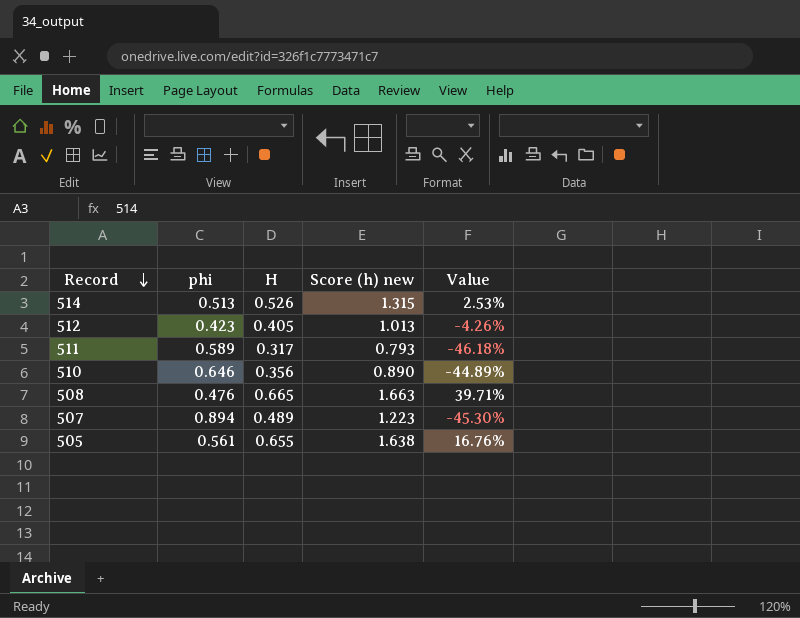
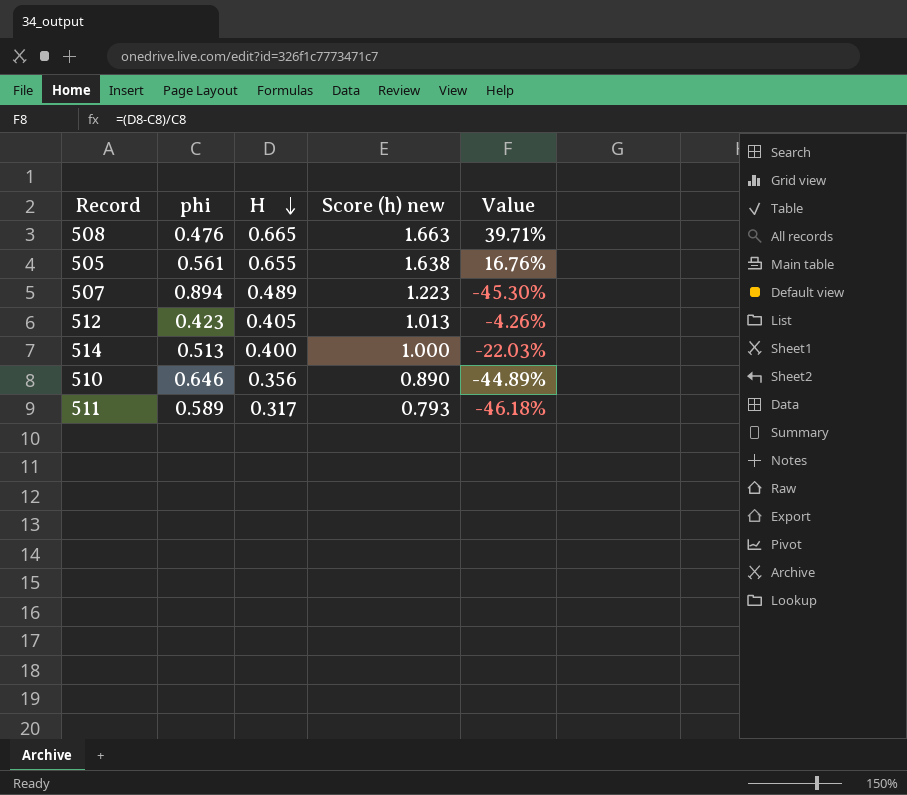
row order: Record descending -> H descending
514 | H: 0.526 -> 0.400
514 | Score (h) new: 1.315 -> 1.000
514 | Value: 2.53% -> -22.03%

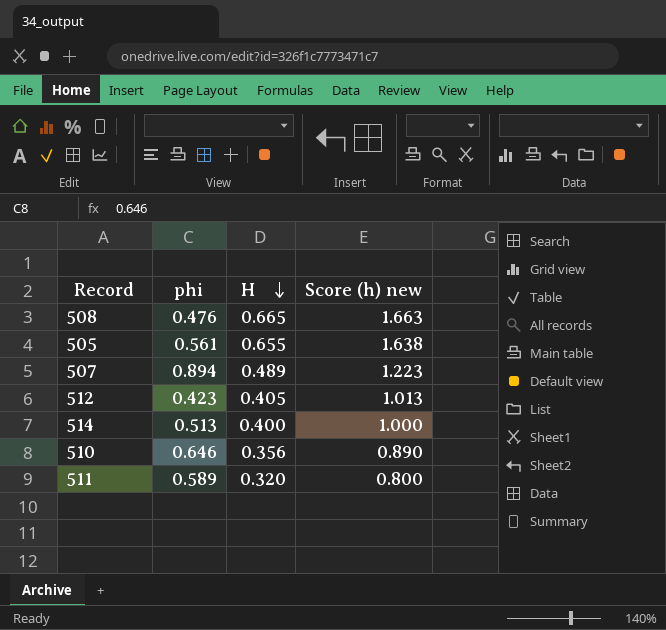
column Value | formula: ([H] - [phi]) / [phi] -> none
511 | H: 0.317 -> 0.320
511 | Score (h) new: 0.793 -> 0.800

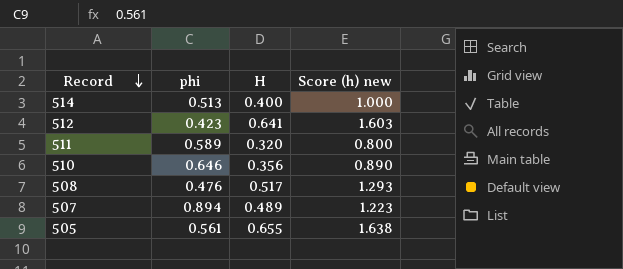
row order: H descending -> Record descending
512 | H: 0.405 -> 0.641
512 | Score (h) new: 1.013 -> 1.603
508 | H: 0.665 -> 0.517
508 | Score (h) new: 1.663 -> 1.293

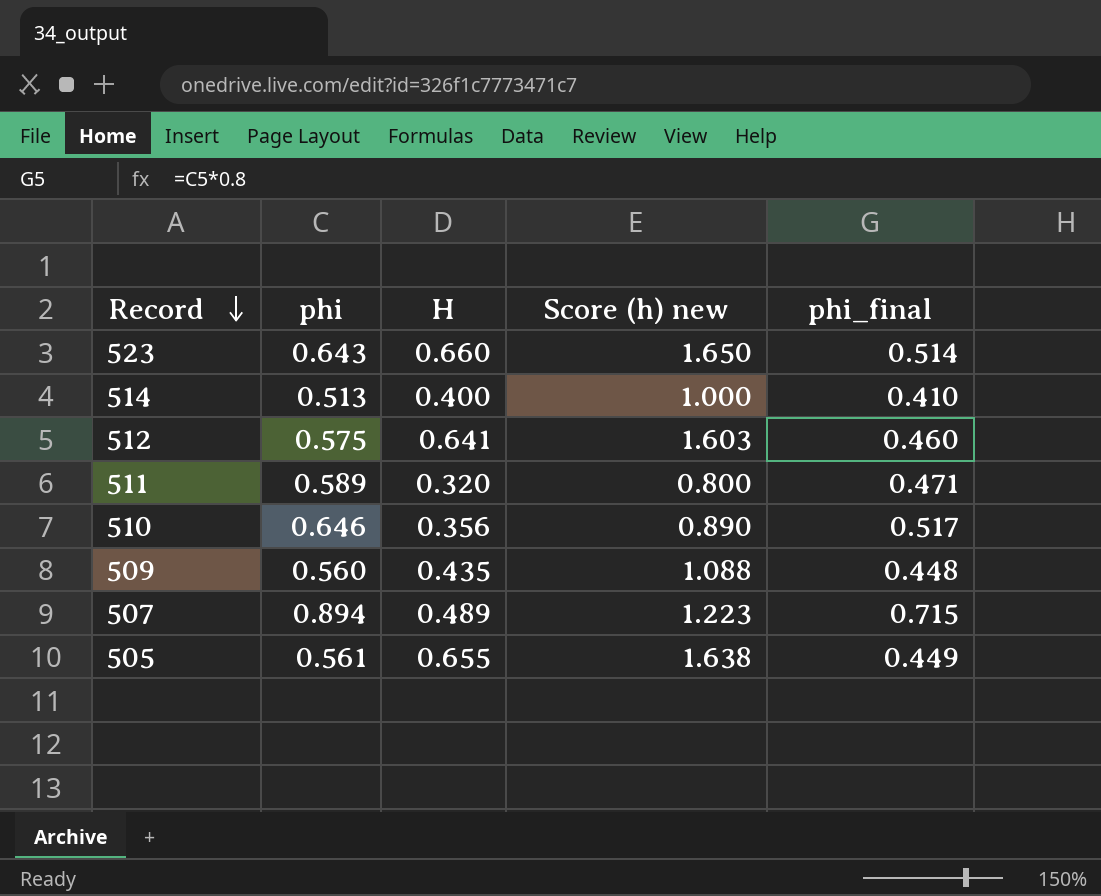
column phi_final | formula: none -> [phi] * 0.8
row 508: 0.476 | 0.517 | 1.293 -> none
row 523: none -> 0.643 | 0.660 | 1.650 | 0.514
512 | phi: 0.423 -> 0.575
row 509: none -> 0.560 | 0.435 | 1.088 | 0.448

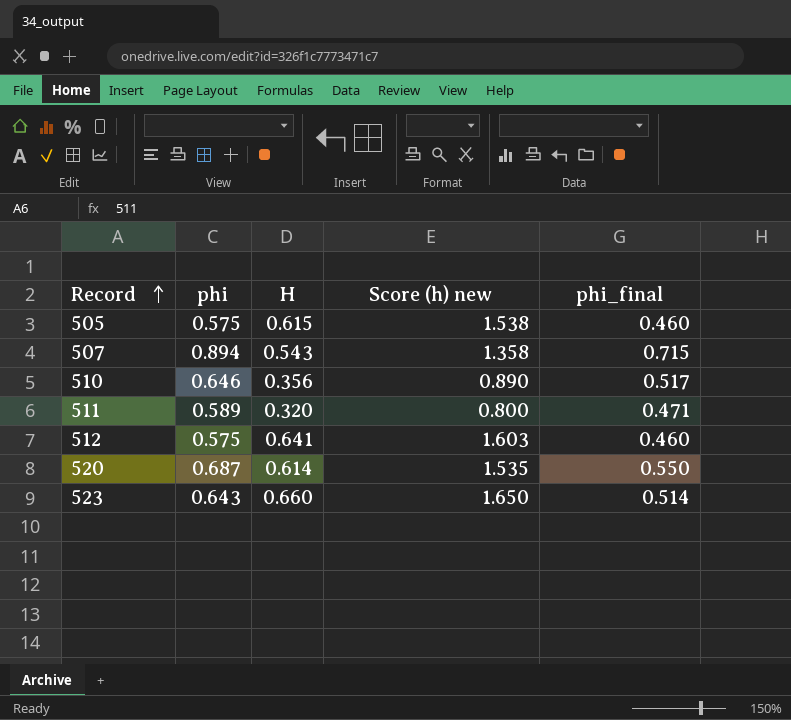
row order: Record descending -> Record ascending
row 514: 0.513 | 0.400 | 1.000 | 0.410 -> none
row 509: 0.560 | 0.435 | 1.088 | 0.448 -> none
505 | phi: 0.561 -> 0.575
505 | H: 0.655 -> 0.615
505 | Score (h) new: 1.638 -> 1.538
505 | phi_final: 0.449 -> 0.460
507 | H: 0.489 -> 0.543
507 | Score (h) new: 1.223 -> 1.358
row 520: none -> 0.687 | 0.614 | 1.535 | 0.550

